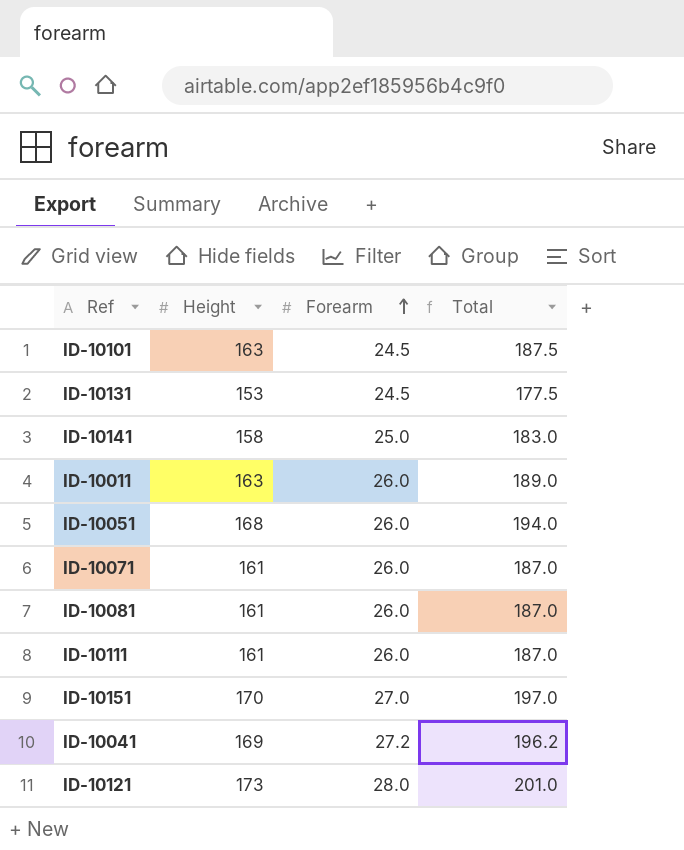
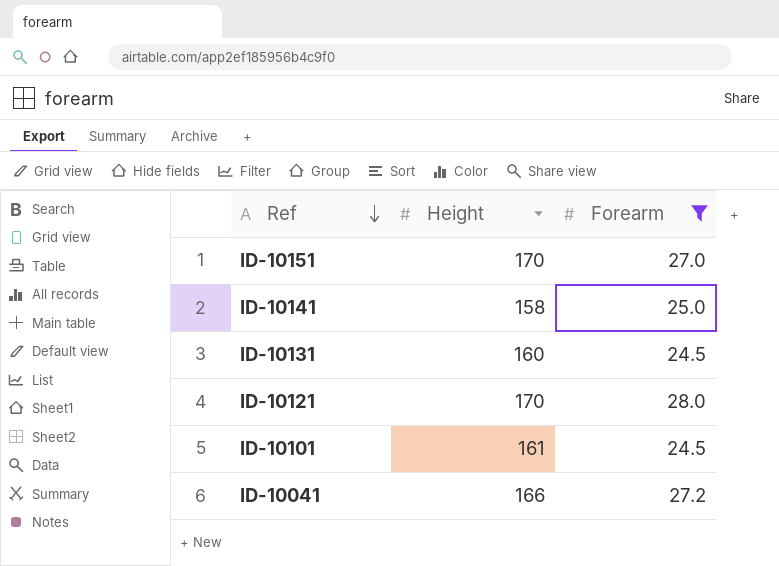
filter: none -> Forearm != 26.0
row order: Forearm ascending -> Ref descending
column Total | formula: [Height] + [Forearm] -> none
ID-10131 | Height: 153 -> 160
ID-10121 | Height: 173 -> 170
ID-10101 | Height: 163 -> 161
ID-10041 | Height: 169 -> 166

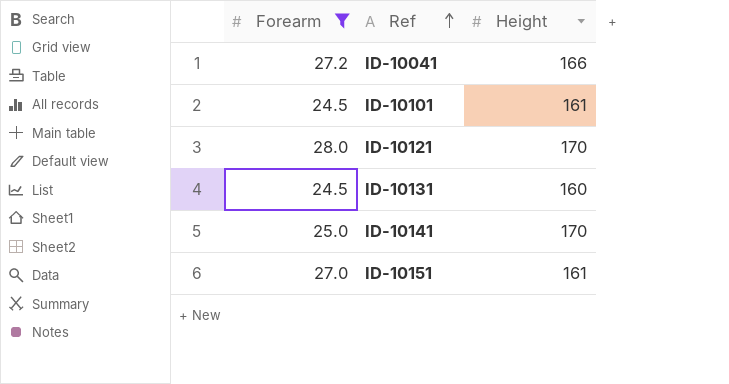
row order: Ref descending -> Ref ascending
column Forearm | position: 3 -> 1
ID-10141 | Height: 158 -> 170
ID-10151 | Height: 170 -> 161

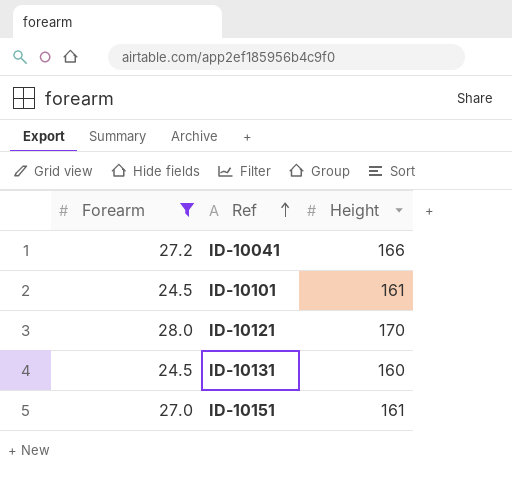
row ID-10141: 25.0 | 170 -> none

